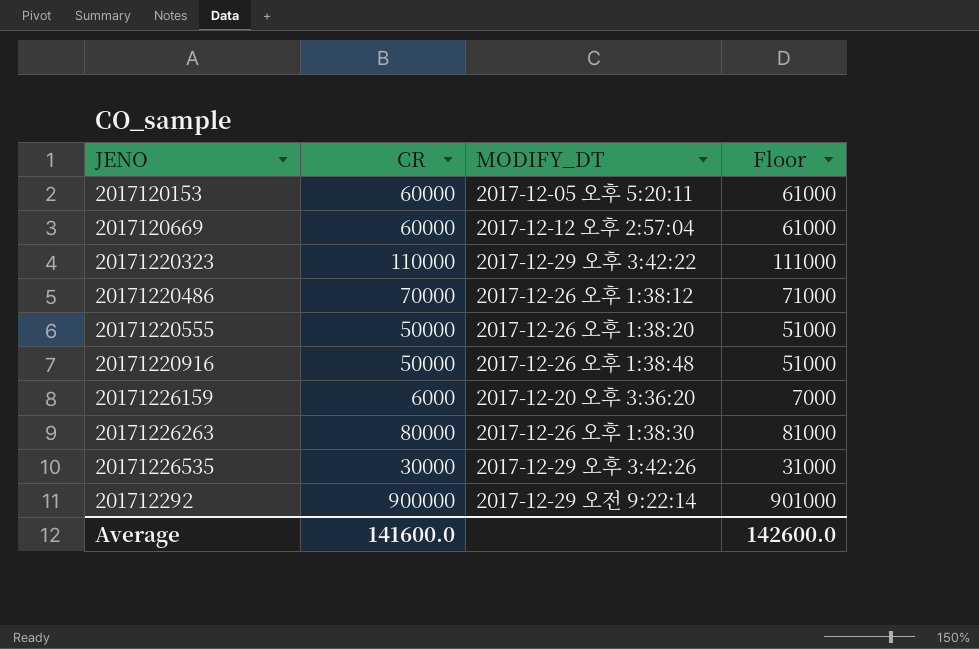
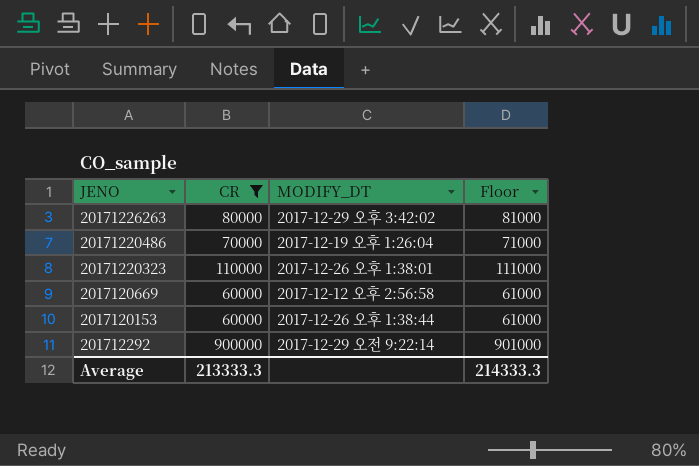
filter: none -> CR >= 60000
row order: none -> JENO descending
20171226263 | MODIFY_DT: 2017-12-26 오후 1:38:30 -> 2017-12-29 오후 3:42:02
20171220486 | MODIFY_DT: 2017-12-26 오후 1:38:12 -> 2017-12-19 오후 1:26:04
20171220323 | MODIFY_DT: 2017-12-29 오후 3:42:22 -> 2017-12-26 오후 1:38:01
2017120669 | MODIFY_DT: 2017-12-12 오후 2:57:04 -> 2017-12-12 오후 2:56:58
2017120153 | MODIFY_DT: 2017-12-05 오후 5:20:11 -> 2017-12-26 오후 1:38:44
Average | CR: 141600.0 -> 213333.3
Average | Floor: 142600.0 -> 214333.3

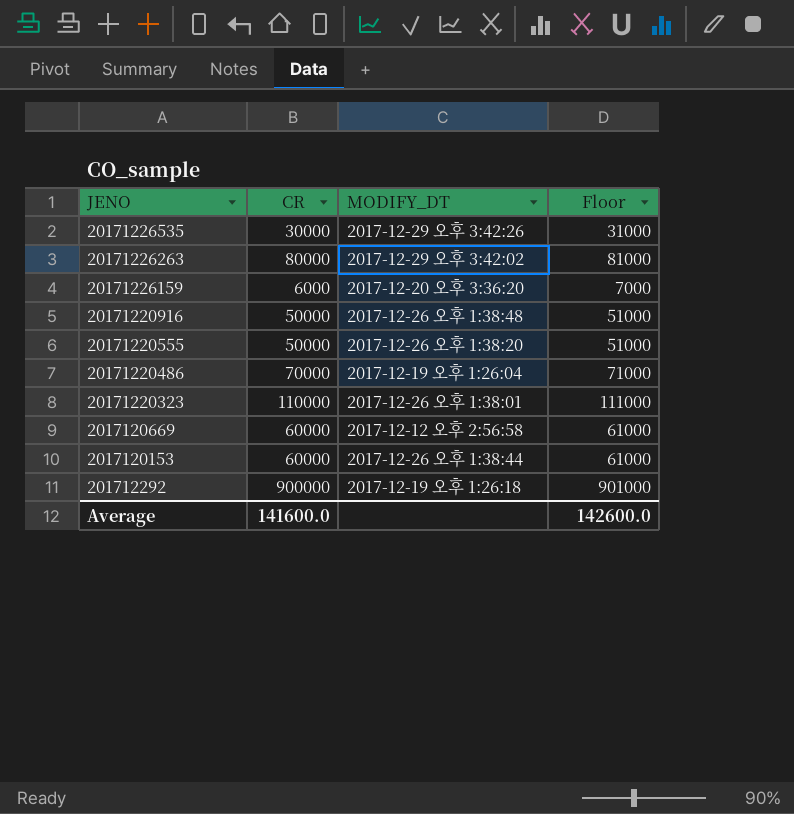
filter: CR >= 60000 -> none
201712292 | MODIFY_DT: 2017-12-29 오전 9:22:14 -> 2017-12-19 오후 1:26:18
Average | CR: 213333.3 -> 141600.0
Average | Floor: 214333.3 -> 142600.0

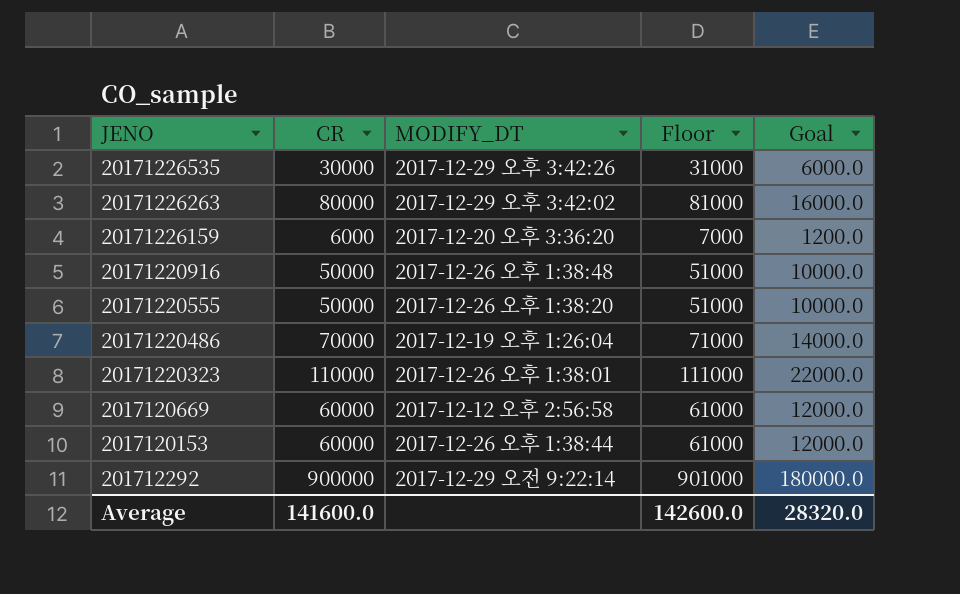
column Goal | formula: none -> [CR] * 0.2
201712292 | MODIFY_DT: 2017-12-19 오후 1:26:18 -> 2017-12-29 오전 9:22:14

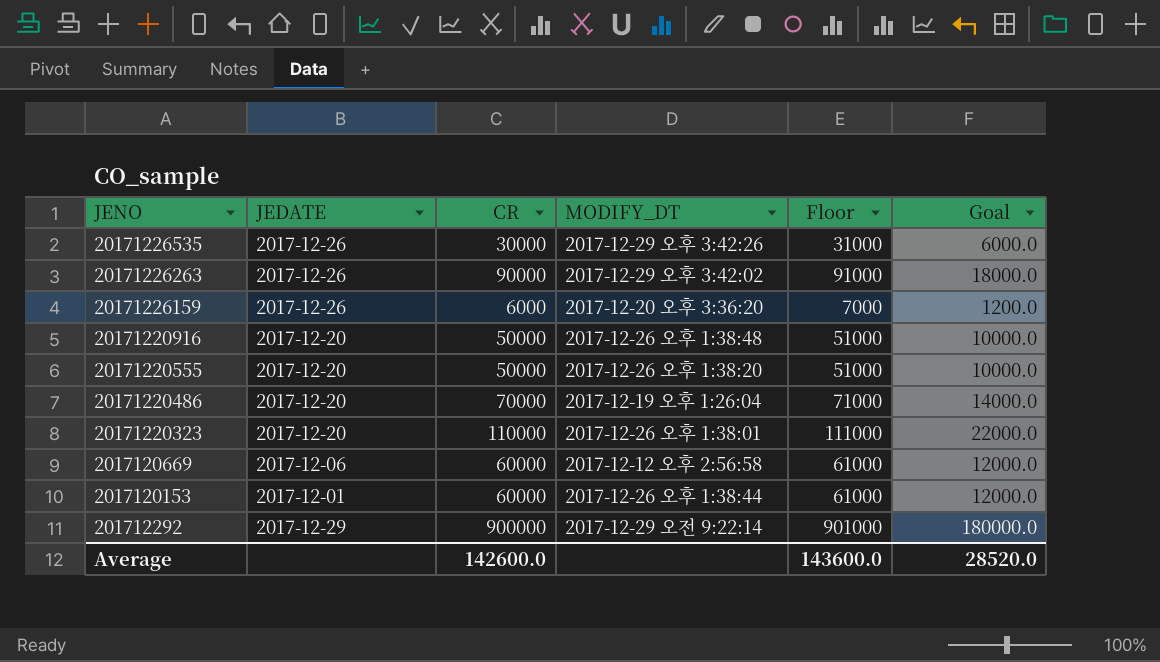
column JEDATE | position: none -> 2
20171226263 | CR: 80000 -> 90000
20171226263 | Floor: 81000 -> 91000
20171226263 | Goal: 16000.0 -> 18000.0
Average | CR: 141600.0 -> 142600.0
Average | Floor: 142600.0 -> 143600.0
Average | Goal: 28320.0 -> 28520.0

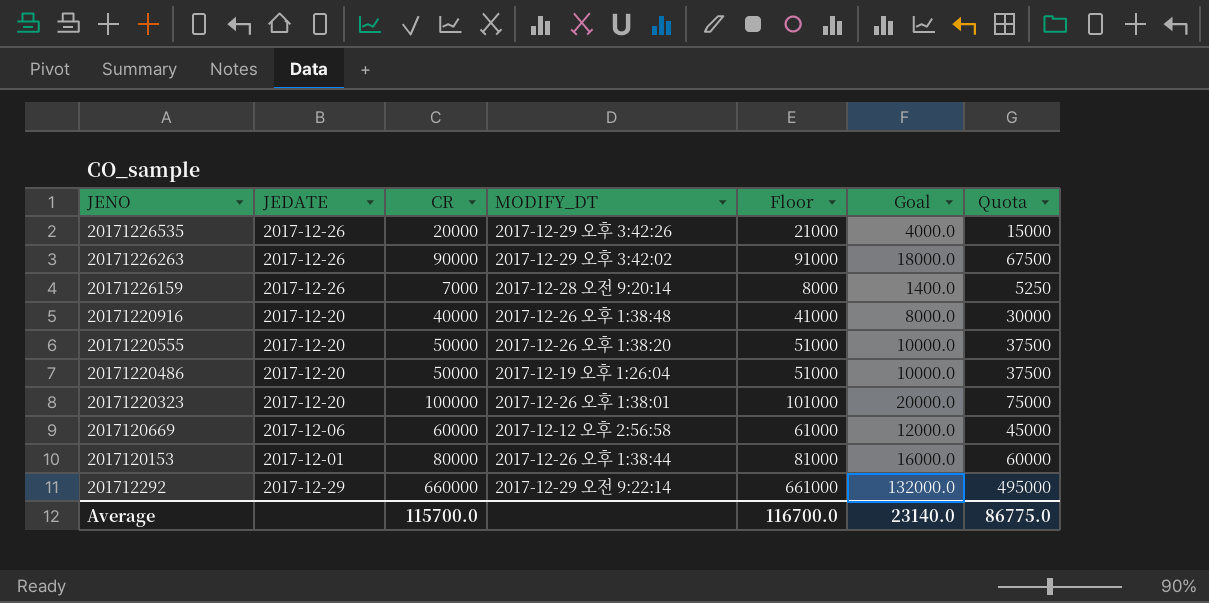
column Quota | formula: none -> [CR] * 0.75
20171226535 | CR: 30000 -> 20000
20171226535 | Floor: 31000 -> 21000
20171226535 | Goal: 6000.0 -> 4000.0
20171226159 | CR: 6000 -> 7000
20171226159 | MODIFY_DT: 2017-12-20 오후 3:36:20 -> 2017-12-28 오전 9:20:14
20171226159 | Floor: 7000 -> 8000
20171226159 | Goal: 1200.0 -> 1400.0
20171220916 | CR: 50000 -> 40000
20171220916 | Floor: 51000 -> 41000
20171220916 | Goal: 10000.0 -> 8000.0
20171220486 | CR: 70000 -> 50000
20171220486 | Floor: 71000 -> 51000
20171220486 | Goal: 14000.0 -> 10000.0
20171220323 | CR: 110000 -> 100000
20171220323 | Floor: 111000 -> 101000
20171220323 | Goal: 22000.0 -> 20000.0
2017120153 | CR: 60000 -> 80000
2017120153 | Floor: 61000 -> 81000
2017120153 | Goal: 12000.0 -> 16000.0
201712292 | CR: 900000 -> 660000
201712292 | Floor: 901000 -> 661000
201712292 | Goal: 180000.0 -> 132000.0
Average | CR: 142600.0 -> 115700.0
Average | Floor: 143600.0 -> 116700.0
Average | Goal: 28520.0 -> 23140.0

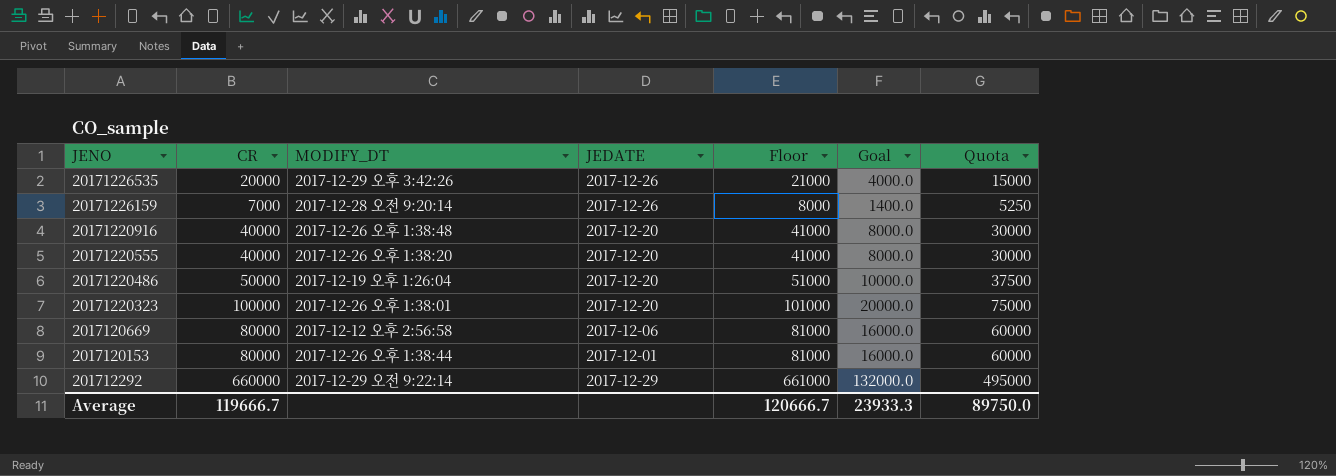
column JEDATE | position: 2 -> 4
row 20171226263: 2017-12-26 | 90000 | 2017-12-29 오후 3:42:02 | 91000 | 18000.0 | 67500 -> none
20171220555 | CR: 50000 -> 40000
20171220555 | Floor: 51000 -> 41000
20171220555 | Goal: 10000.0 -> 8000.0
20171220555 | Quota: 37500 -> 30000
2017120669 | CR: 60000 -> 80000
2017120669 | Floor: 61000 -> 81000
2017120669 | Goal: 12000.0 -> 16000.0
2017120669 | Quota: 45000 -> 60000
Average | CR: 115700.0 -> 119666.7
Average | Floor: 116700.0 -> 120666.7
Average | Goal: 23140.0 -> 23933.3
Average | Quota: 86775.0 -> 89750.0

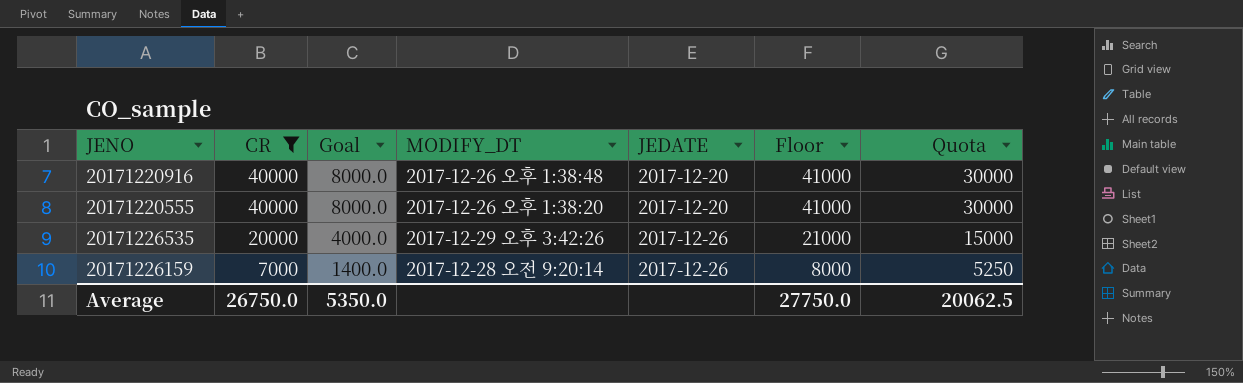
filter: none -> CR <= 40000
row order: JENO descending -> CR descending
column Goal | position: 6 -> 3
Average | CR: 119666.7 -> 26750.0
Average | Goal: 23933.3 -> 5350.0
Average | Floor: 120666.7 -> 27750.0
Average | Quota: 89750.0 -> 20062.5

